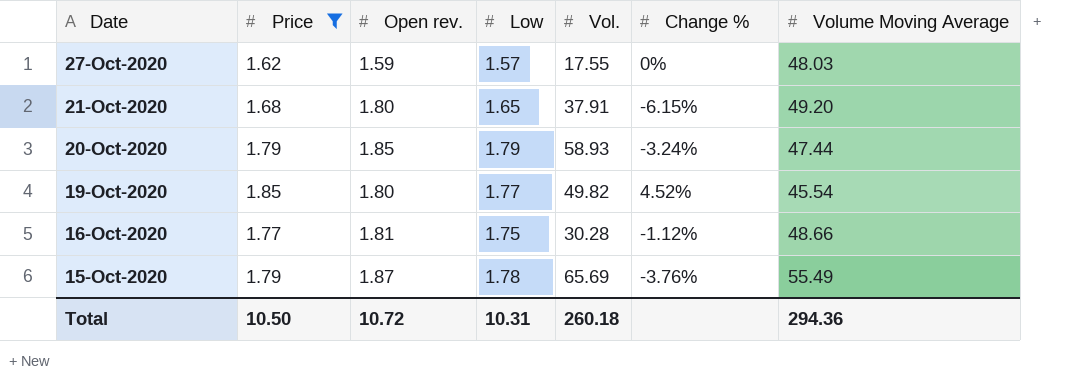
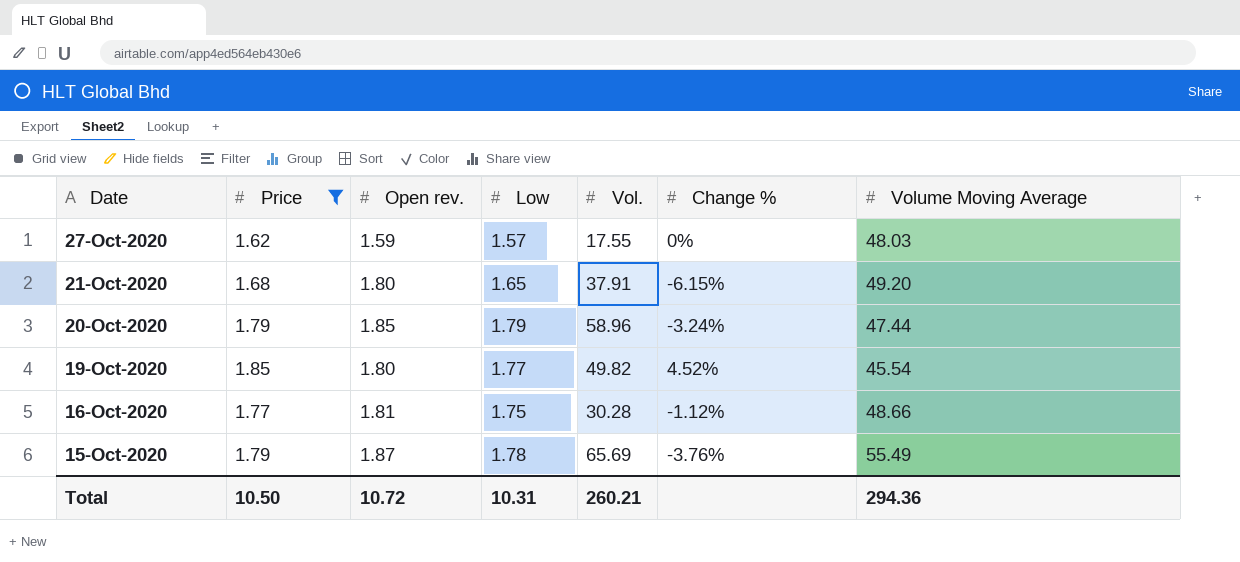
20-Oct-2020 | Vol.: 58.93 -> 58.96
Total | Vol.: 260.18 -> 260.21

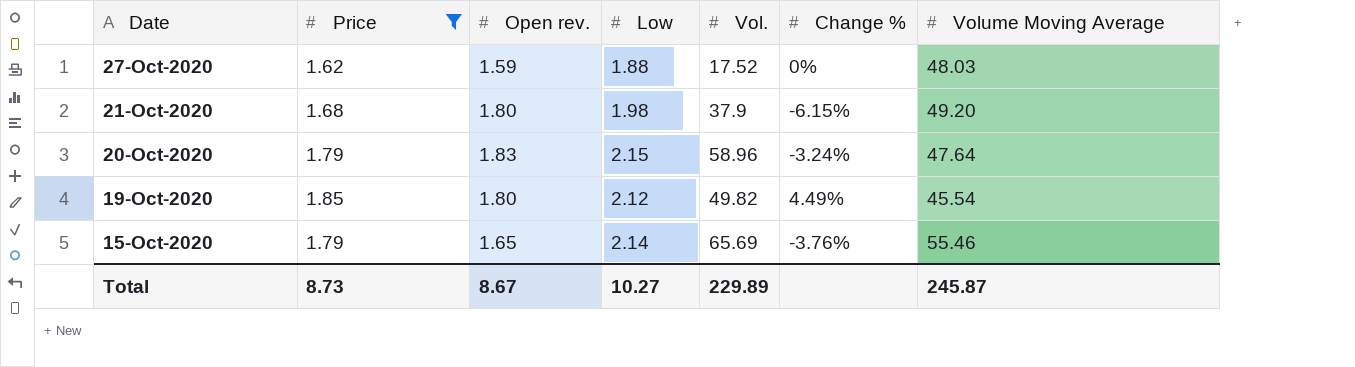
row 16-Oct-2020: 1.77 | 1.81 | 1.75 | 30.28 | -1.12% | 48.66 -> none
27-Oct-2020 | Low: 1.57 -> 1.88
27-Oct-2020 | Vol.: 17.55 -> 17.52
21-Oct-2020 | Low: 1.65 -> 1.98
21-Oct-2020 | Vol.: 37.91 -> 37.9
20-Oct-2020 | Open rev.: 1.85 -> 1.83
20-Oct-2020 | Low: 1.79 -> 2.15
20-Oct-2020 | Volume Moving Average: 47.44 -> 47.64
19-Oct-2020 | Low: 1.77 -> 2.12
19-Oct-2020 | Change %: 4.52% -> 4.49%
15-Oct-2020 | Open rev.: 1.87 -> 1.65
15-Oct-2020 | Low: 1.78 -> 2.14
15-Oct-2020 | Volume Moving Average: 55.49 -> 55.46
Total | Price: 10.50 -> 8.73
Total | Open rev.: 10.72 -> 8.67
Total | Low: 10.31 -> 10.27
Total | Vol.: 260.21 -> 229.89
Total | Volume Moving Average: 294.36 -> 245.87

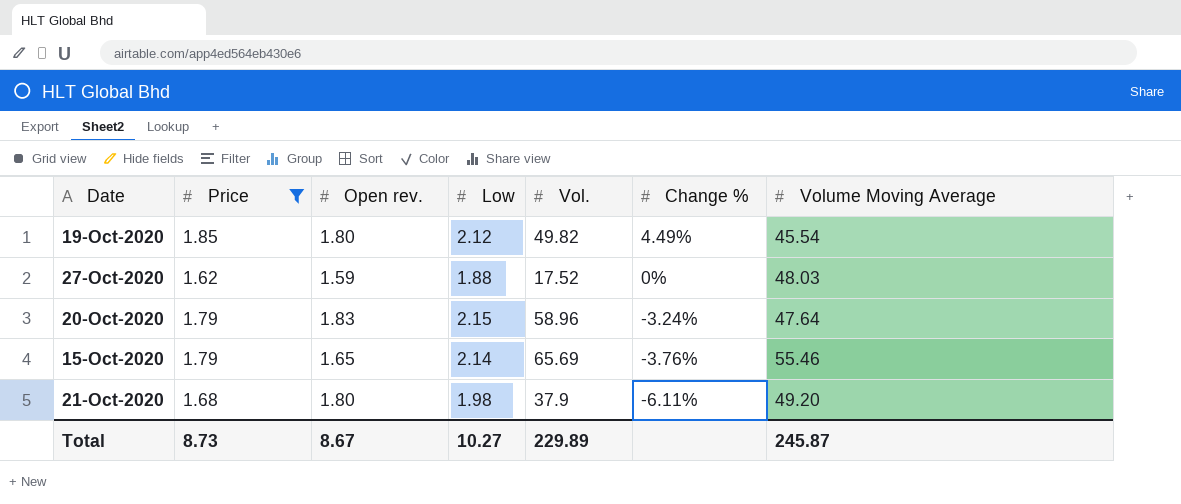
row order: Date descending -> Change % descending
21-Oct-2020 | Change %: -6.15% -> -6.11%

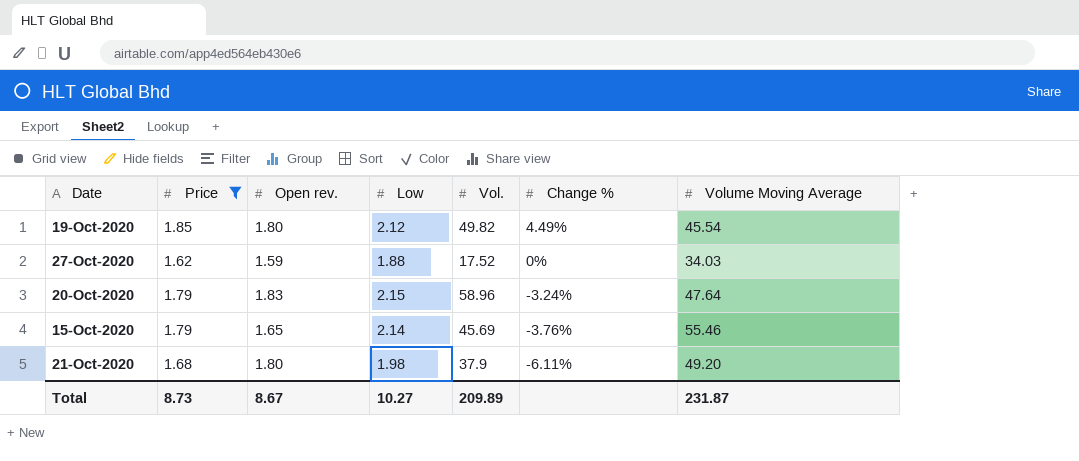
27-Oct-2020 | Volume Moving Average: 48.03 -> 34.03
15-Oct-2020 | Vol.: 65.69 -> 45.69
Total | Vol.: 229.89 -> 209.89
Total | Volume Moving Average: 245.87 -> 231.87

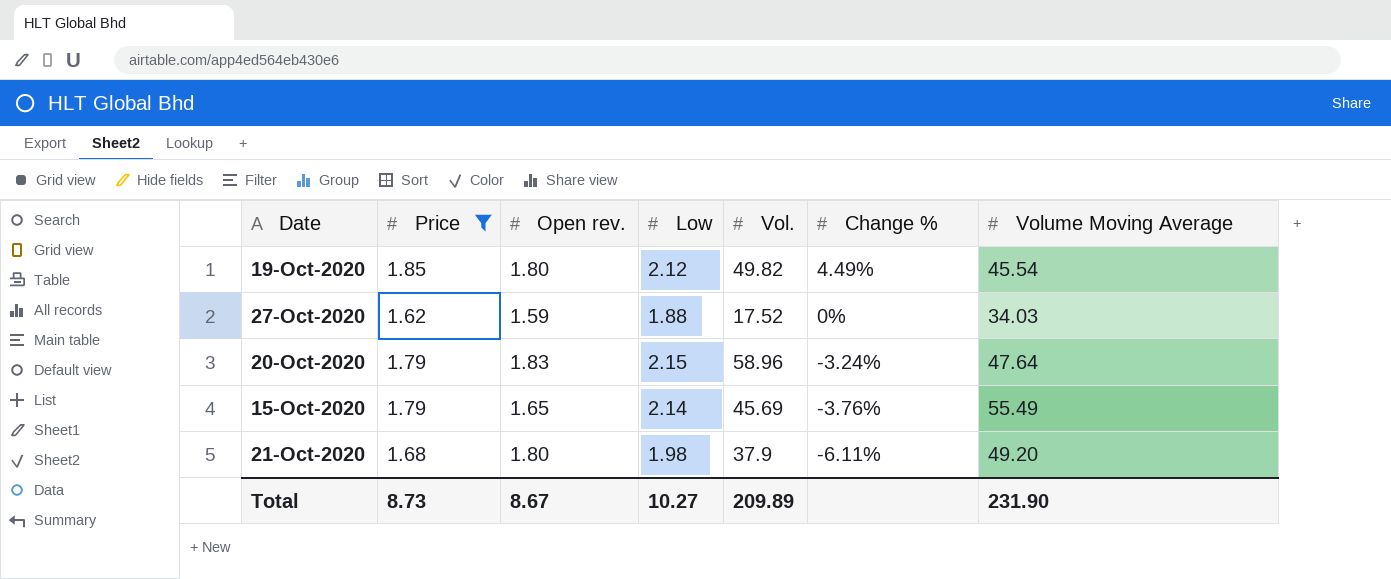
15-Oct-2020 | Volume Moving Average: 55.46 -> 55.49
Total | Volume Moving Average: 231.87 -> 231.90

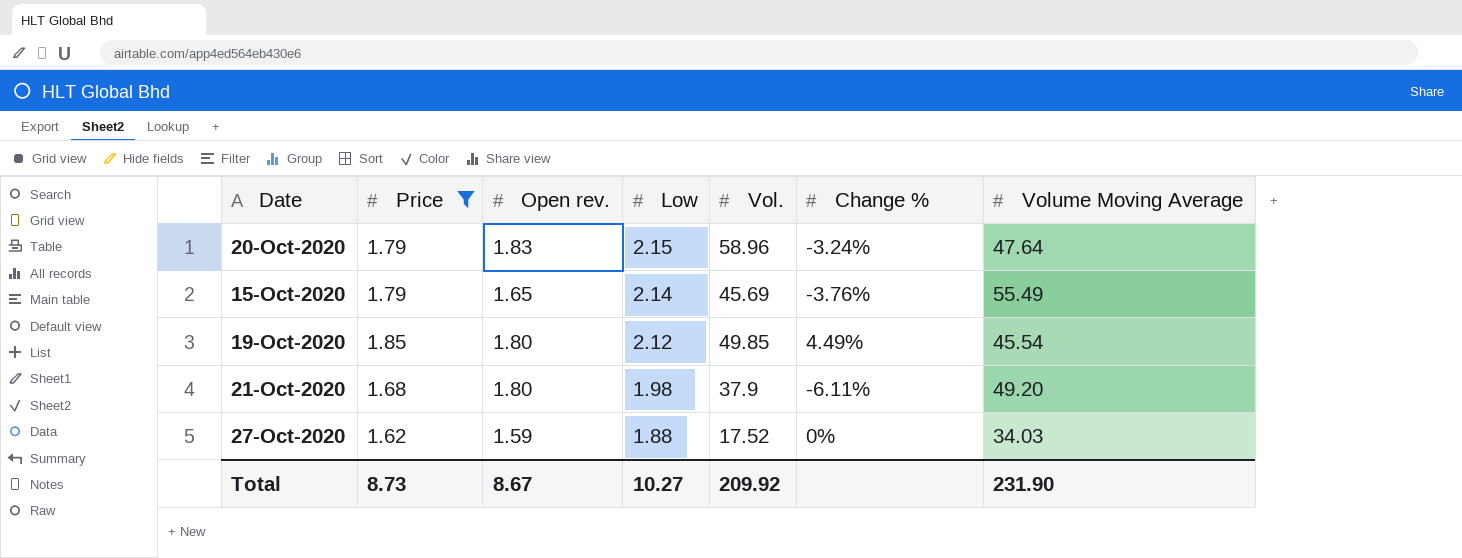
row order: Change % descending -> Low descending
19-Oct-2020 | Vol.: 49.82 -> 49.85
Total | Vol.: 209.89 -> 209.92

